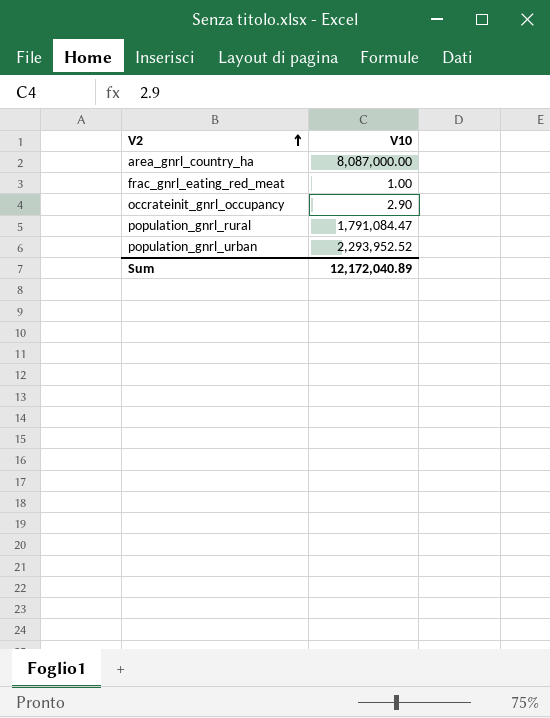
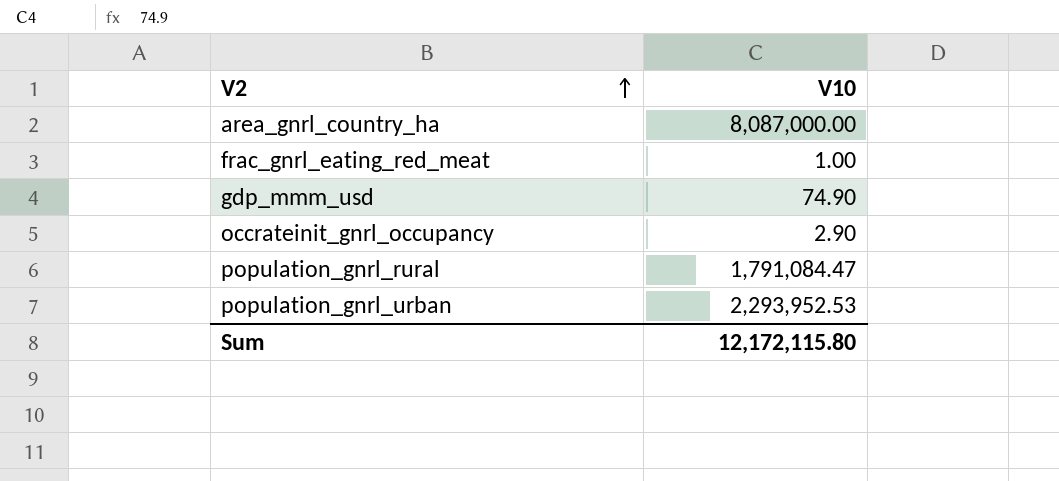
row gdp_mmm_usd: none -> 74.90
population_gnrl_urban | V10: 2,293,952.52 -> 2,293,952.53
Sum | V10: 12,172,040.89 -> 12,172,115.80

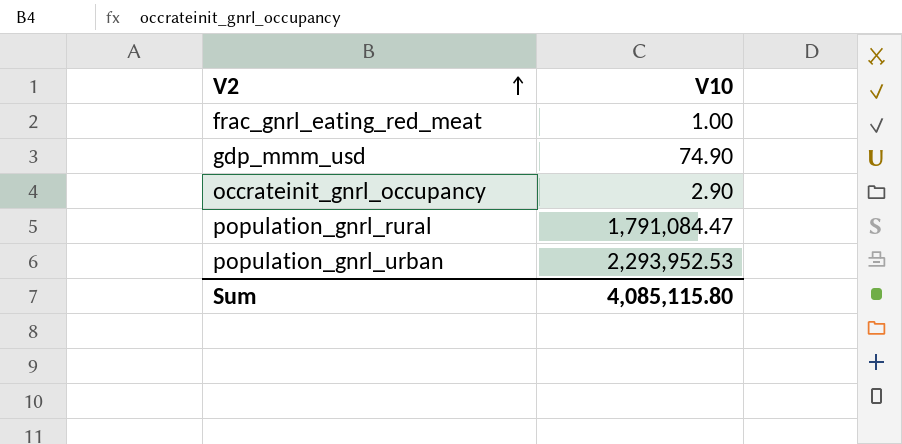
row area_gnrl_country_ha: 8,087,000.00 -> none
Sum | V10: 12,172,115.80 -> 4,085,115.80

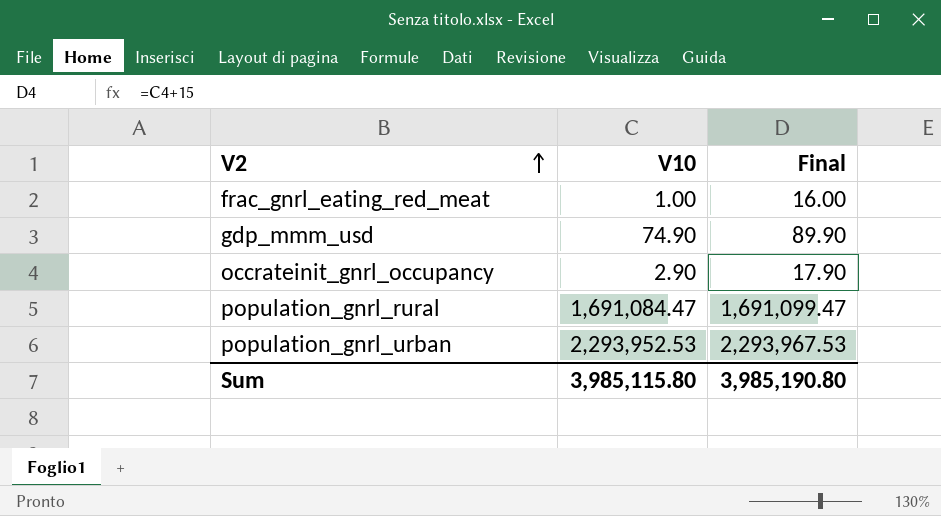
column Final | formula: none -> [V10] + 15
population_gnrl_rural | V10: 1,791,084.47 -> 1,691,084.47
Sum | V10: 4,085,115.80 -> 3,985,115.80

